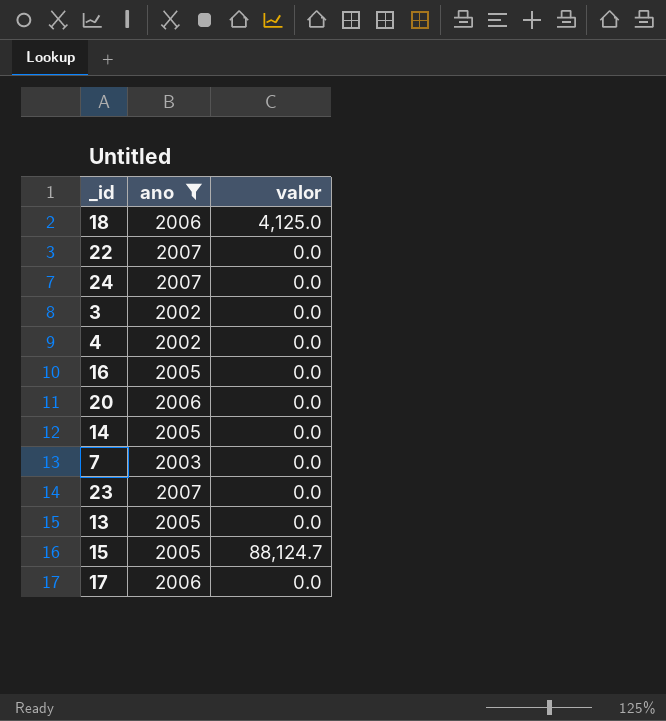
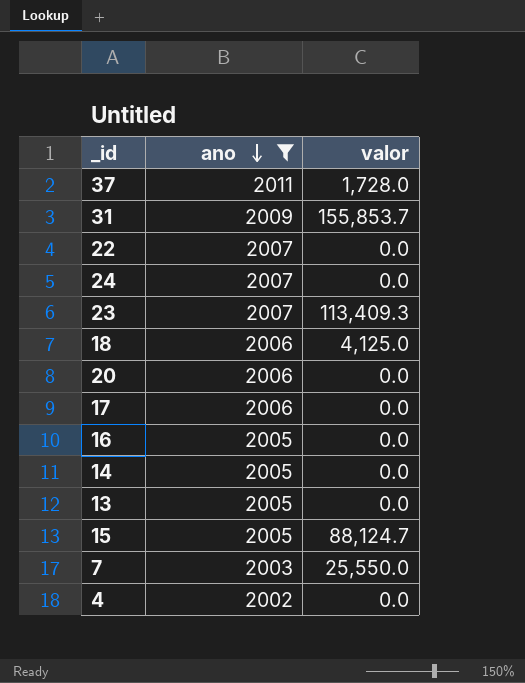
row order: none -> ano descending
row 3: 2002 | 0.0 -> none
row 37: none -> 2011 | 1,728.0
row 31: none -> 2009 | 155,853.7
23 | valor: 0.0 -> 113,409.3
7 | valor: 0.0 -> 25,550.0

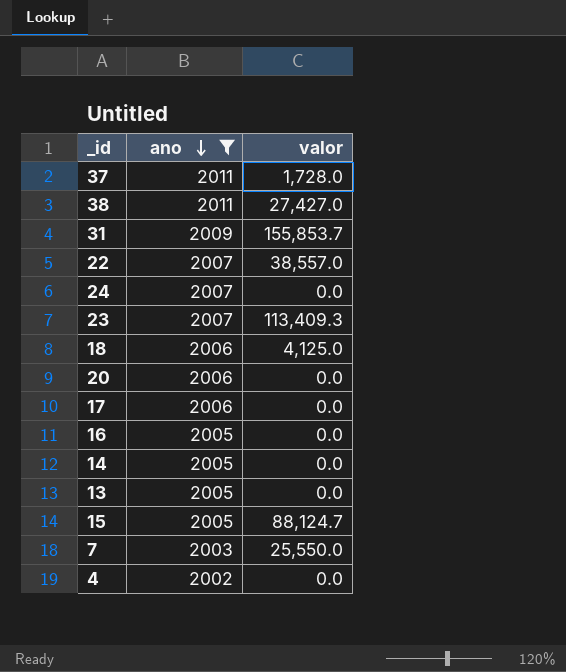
row 38: none -> 2011 | 27,427.0
22 | valor: 0.0 -> 38,557.0

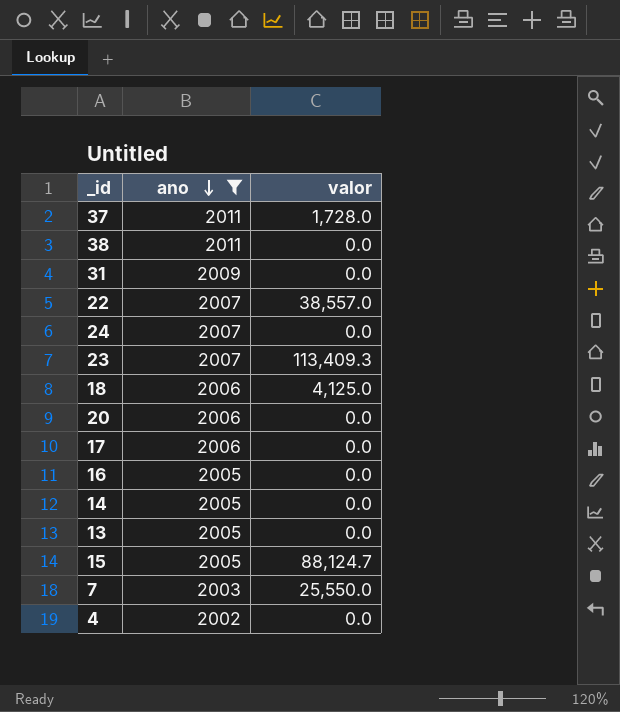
38 | valor: 27,427.0 -> 0.0
31 | valor: 155,853.7 -> 0.0

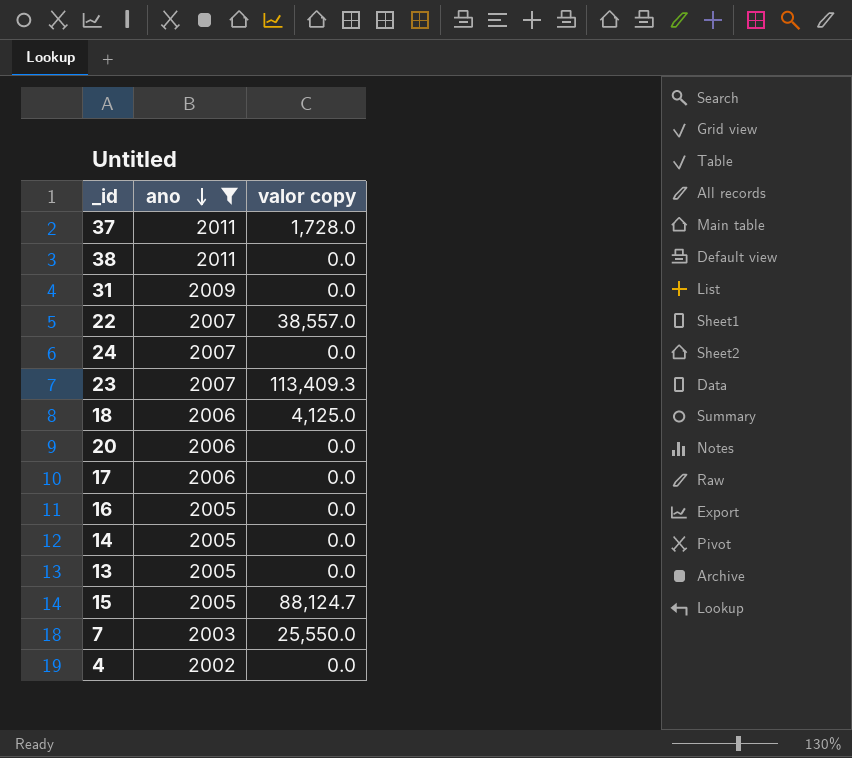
column name: valor -> valor copy

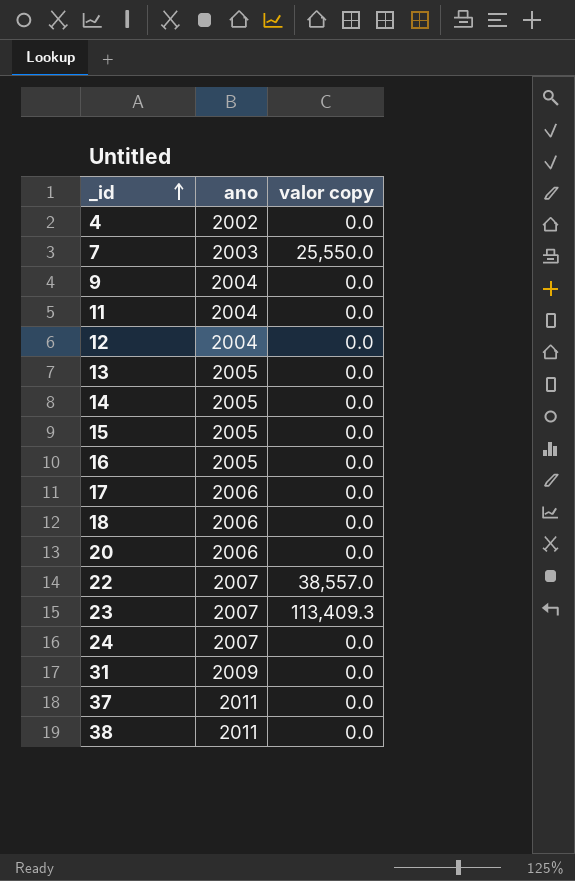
filter: ano != 2004 -> none
row order: ano descending -> _id ascending
15 | valor copy: 88,124.7 -> 0.0
18 | valor copy: 4,125.0 -> 0.0
37 | valor copy: 1,728.0 -> 0.0

